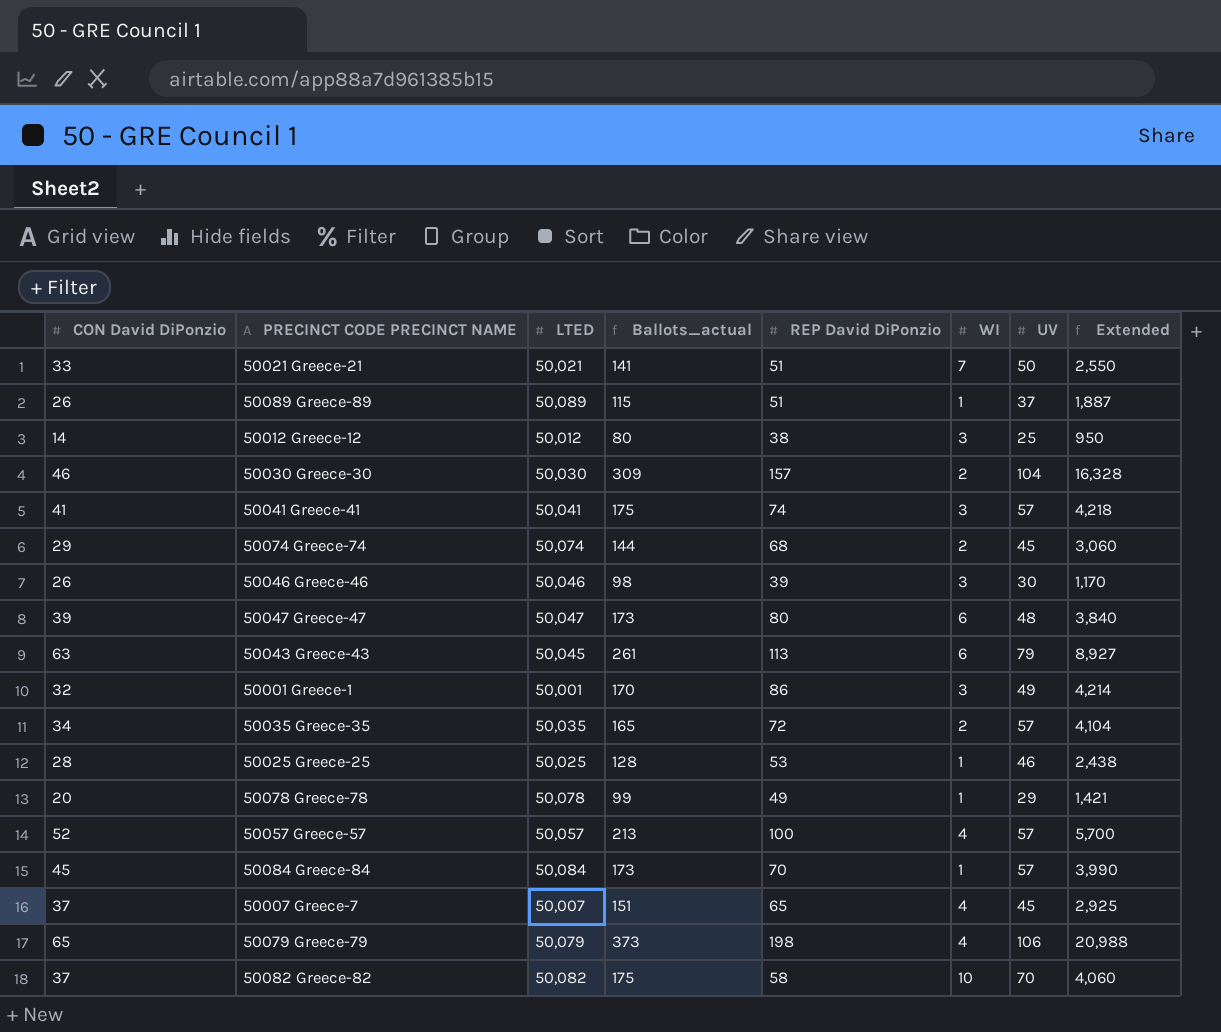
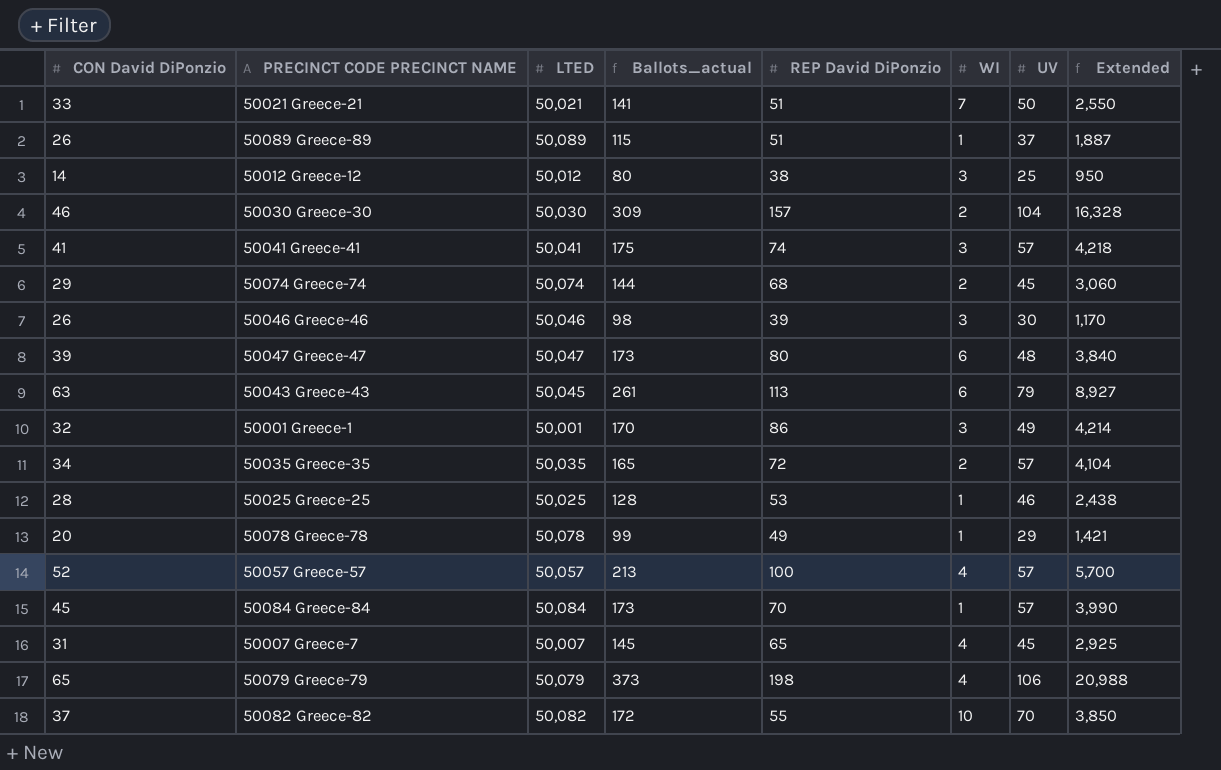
50007 Greece-7 | CON David DiPonzio: 37 -> 31
50007 Greece-7 | Ballots_actual: 151 -> 145
50082 Greece-82 | Ballots_actual: 175 -> 172
50082 Greece-82 | REP David DiPonzio: 58 -> 55
50082 Greece-82 | Extended: 4,060 -> 3,850

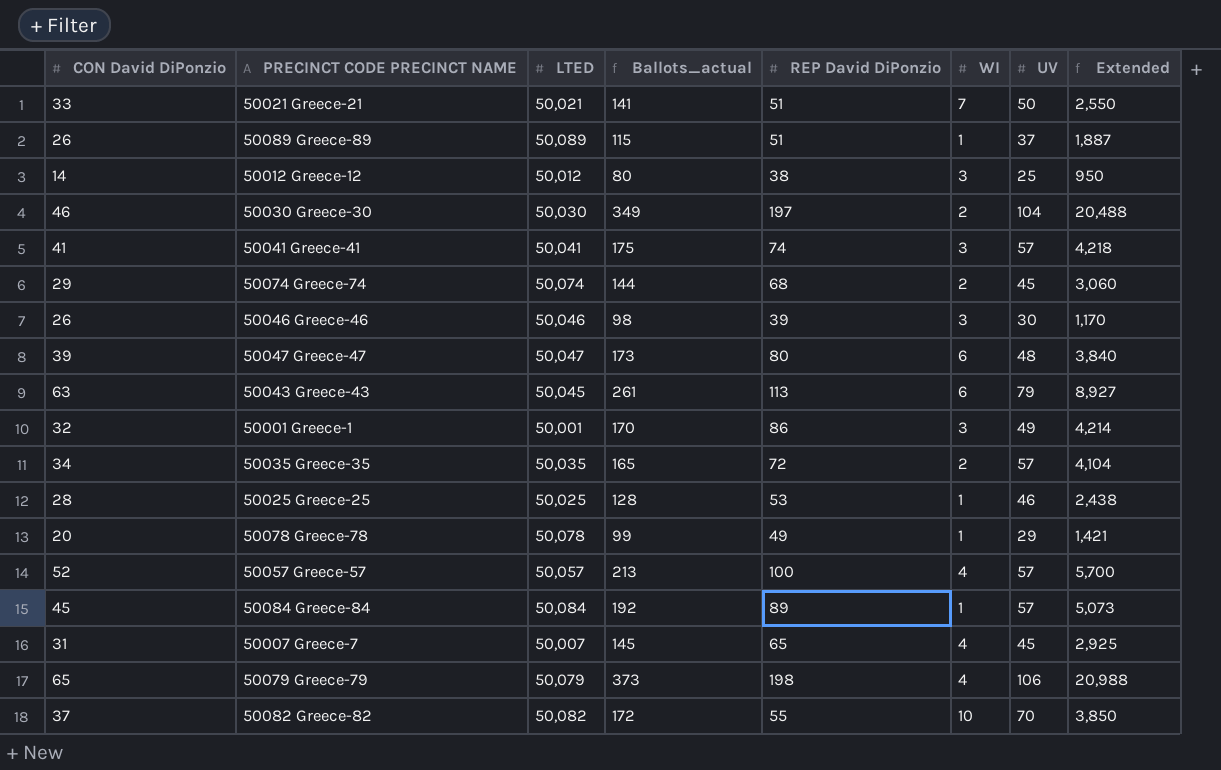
50030 Greece-30 | Ballots_actual: 309 -> 349
50030 Greece-30 | REP David DiPonzio: 157 -> 197
50030 Greece-30 | Extended: 16,328 -> 20,488
50084 Greece-84 | Ballots_actual: 173 -> 192
50084 Greece-84 | REP David DiPonzio: 70 -> 89
50084 Greece-84 | Extended: 3,990 -> 5,073

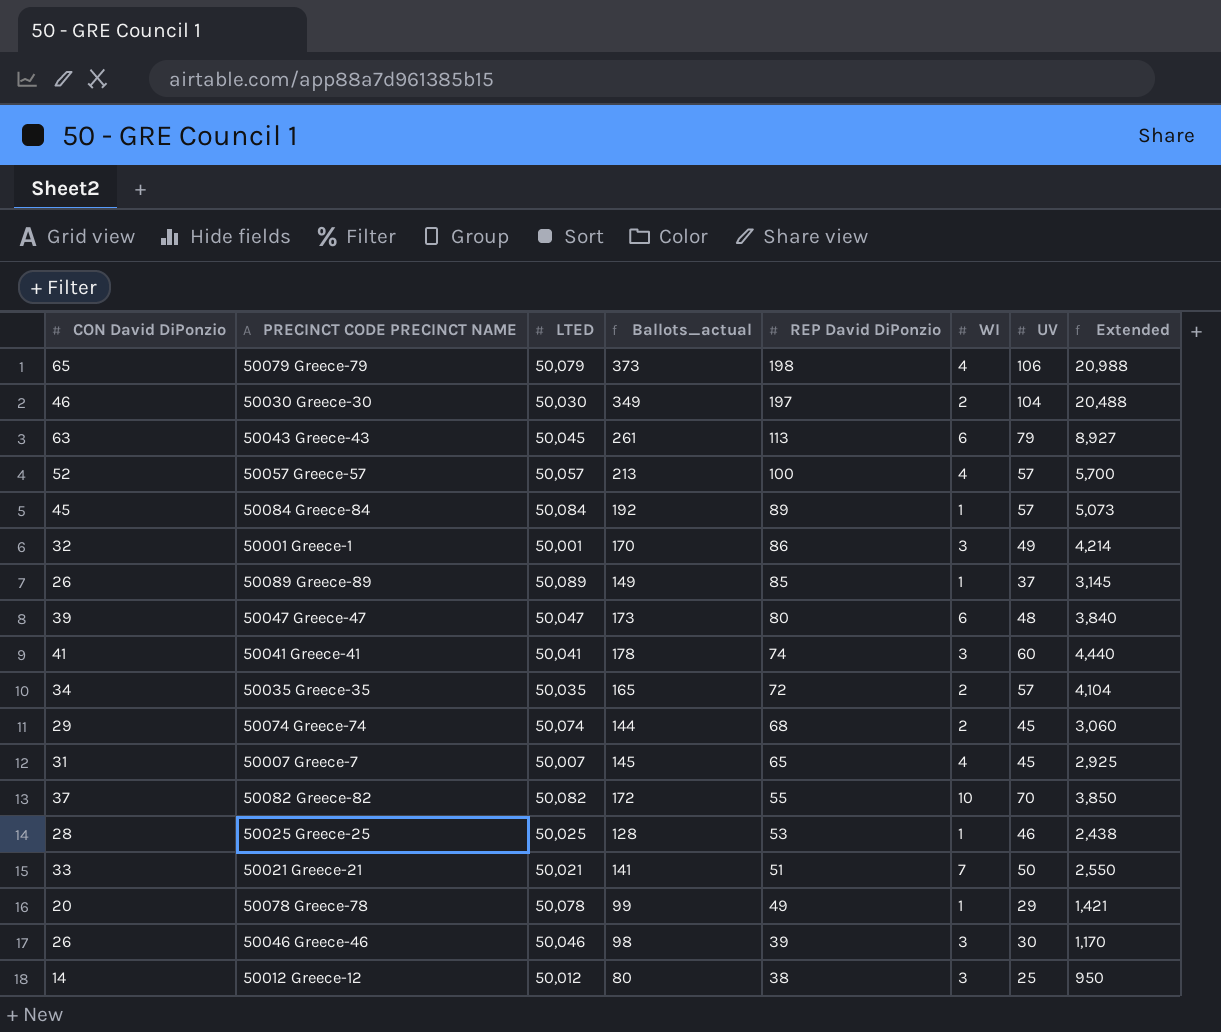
row order: none -> REP David DiPonzio descending
50089 Greece-89 | Ballots_actual: 115 -> 149
50089 Greece-89 | REP David DiPonzio: 51 -> 85
50089 Greece-89 | Extended: 1,887 -> 3,145
50041 Greece-41 | Ballots_actual: 175 -> 178
50041 Greece-41 | UV: 57 -> 60
50041 Greece-41 | Extended: 4,218 -> 4,440

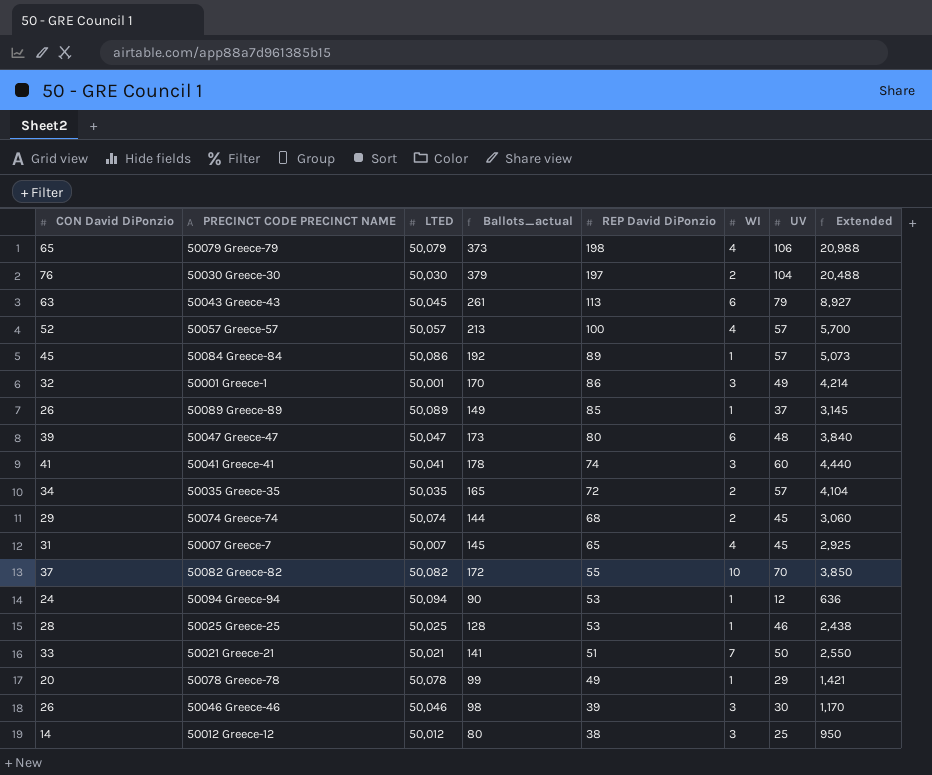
50030 Greece-30 | CON David DiPonzio: 46 -> 76
50030 Greece-30 | Ballots_actual: 349 -> 379
50084 Greece-84 | LTED: 50,084 -> 50,086
row 50094 Greece-94: none -> 24 | 50,094 | 90 | 53 | 1 | 12 | 636

